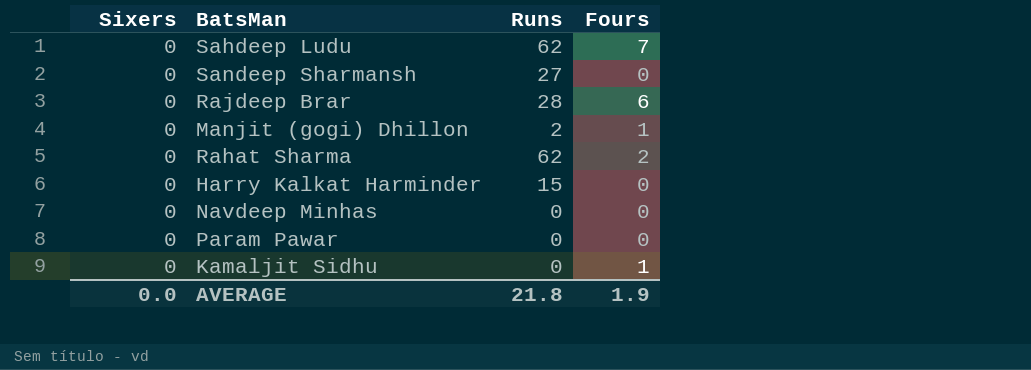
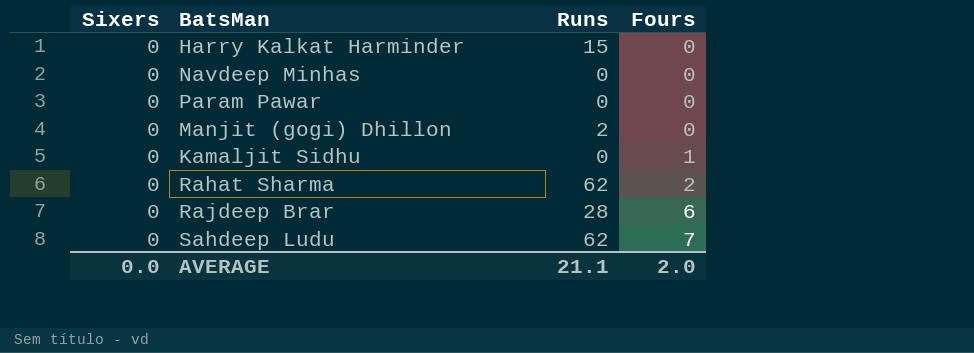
row order: none -> Fours ascending
row Sandeep Sharmansh: 0 | 27 | 0 -> none
Manjit (gogi) Dhillon | Fours: 1 -> 0
AVERAGE | Runs: 21.8 -> 21.1
AVERAGE | Fours: 1.9 -> 2.0

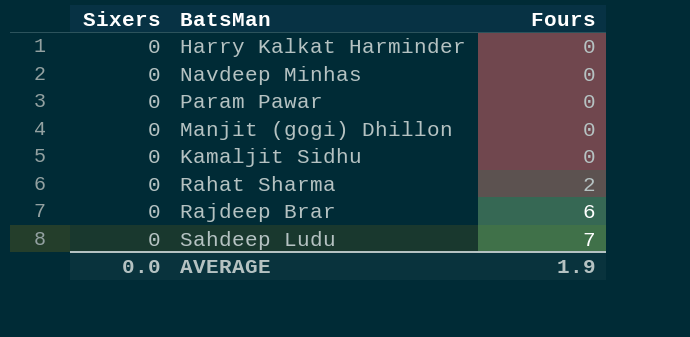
column Runs | position: 3 -> none
Kamaljit Sidhu | Fours: 1 -> 0
AVERAGE | Fours: 2.0 -> 1.9

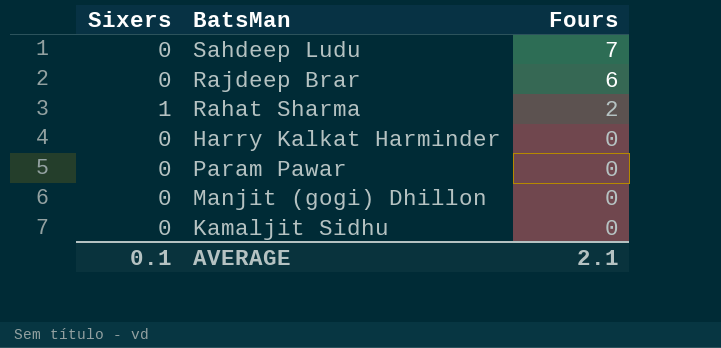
row order: Fours ascending -> Fours descending
row Navdeep Minhas: 0 | 0 -> none
Rahat Sharma | Sixers: 0 -> 1
AVERAGE | Sixers: 0.0 -> 0.1
AVERAGE | Fours: 1.9 -> 2.1

